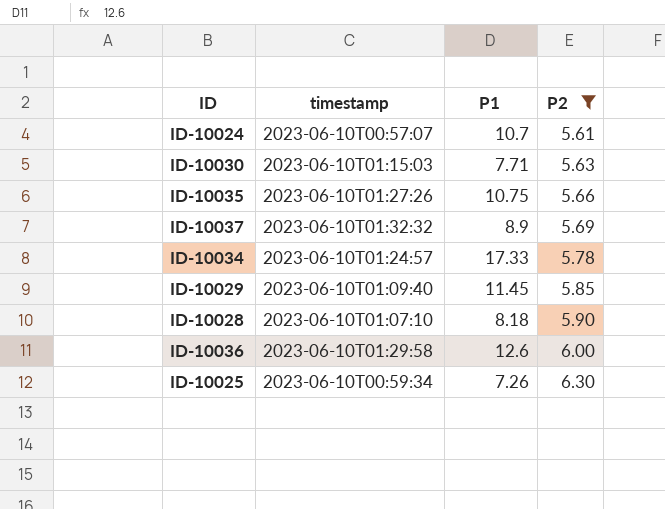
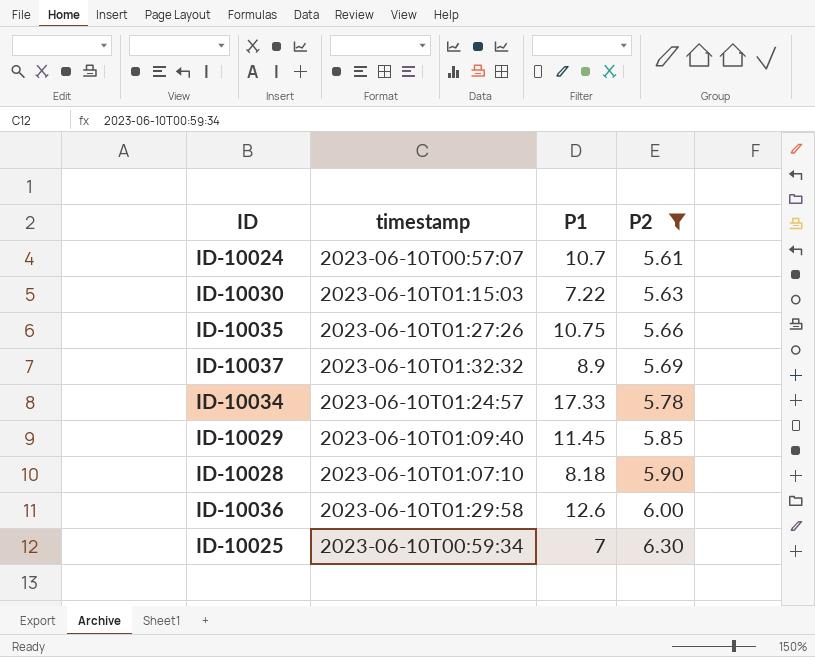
ID-10030 | P1: 7.71 -> 7.22
ID-10025 | P1: 7.26 -> 7

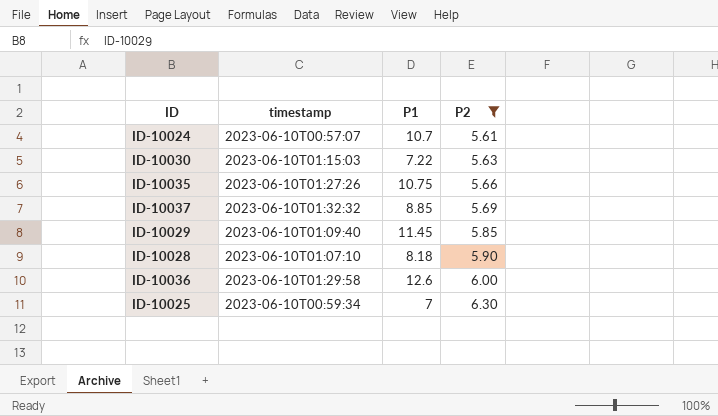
row ID-10034: 2023-06-10T01:24:57 | 17.33 | 5.78 -> none
ID-10037 | P1: 8.9 -> 8.85

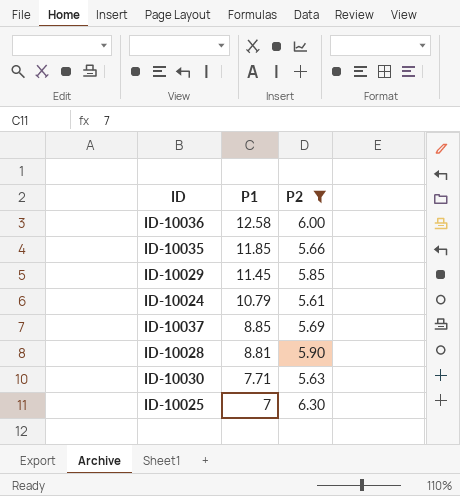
row order: P2 ascending -> P1 descending
column timestamp | position: 2 -> none
ID-10036 | P1: 12.6 -> 12.58
ID-10035 | P1: 10.75 -> 11.85
ID-10024 | P1: 10.7 -> 10.79
ID-10028 | P1: 8.18 -> 8.81
ID-10030 | P1: 7.22 -> 7.71

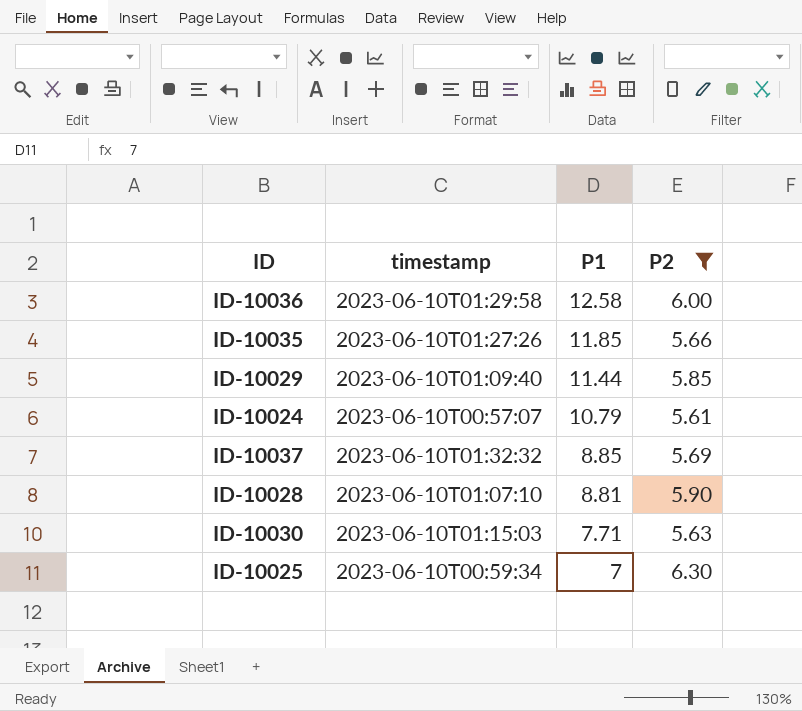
column timestamp | position: none -> 2
ID-10029 | P1: 11.45 -> 11.44

